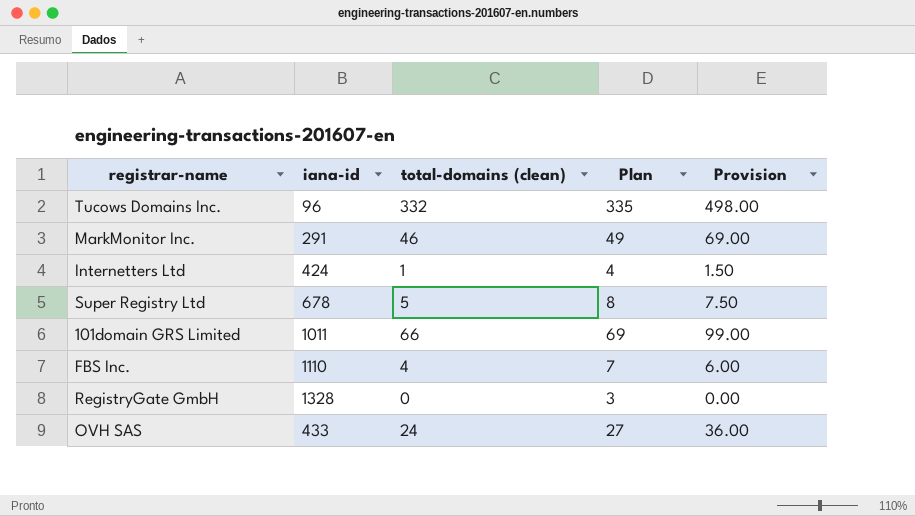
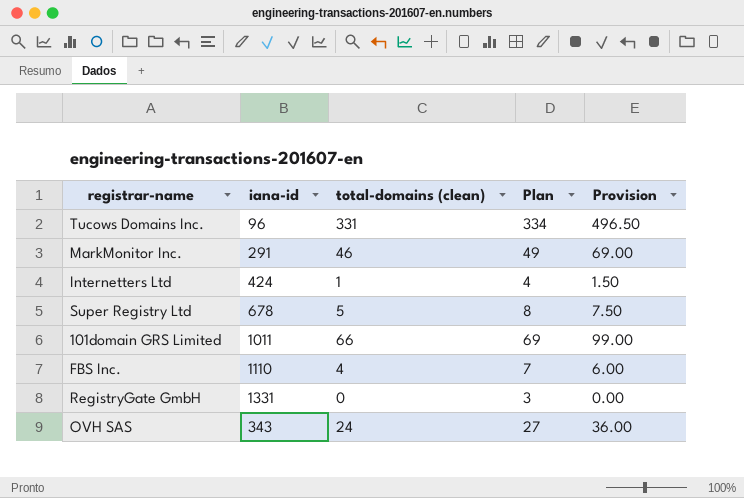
Tucows Domains Inc. | total-domains (clean): 332 -> 331
Tucows Domains Inc. | Plan: 335 -> 334
Tucows Domains Inc. | Provision: 498.00 -> 496.50
RegistryGate GmbH | iana-id: 1328 -> 1331
OVH SAS | iana-id: 433 -> 343

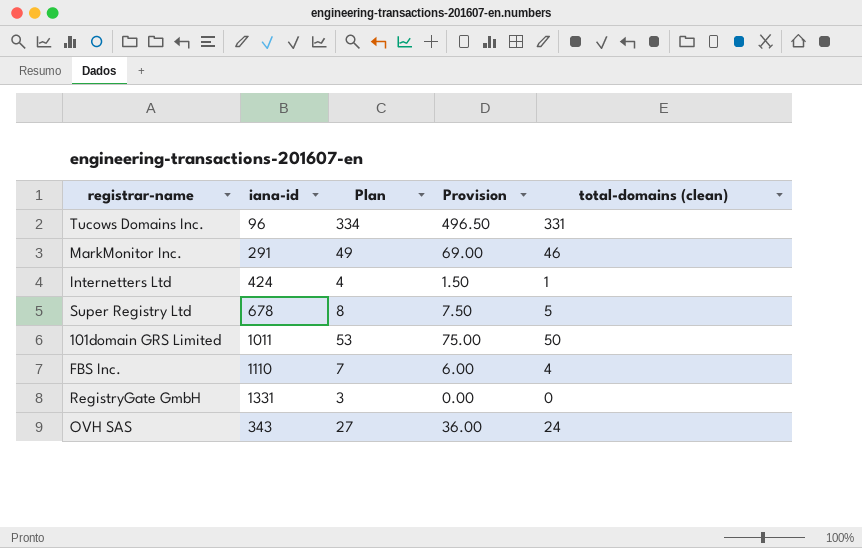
column total-domains (clean) | position: 3 -> 5
101domain GRS Limited | Plan: 69 -> 53
101domain GRS Limited | Provision: 99.00 -> 75.00
101domain GRS Limited | total-domains (clean): 66 -> 50

